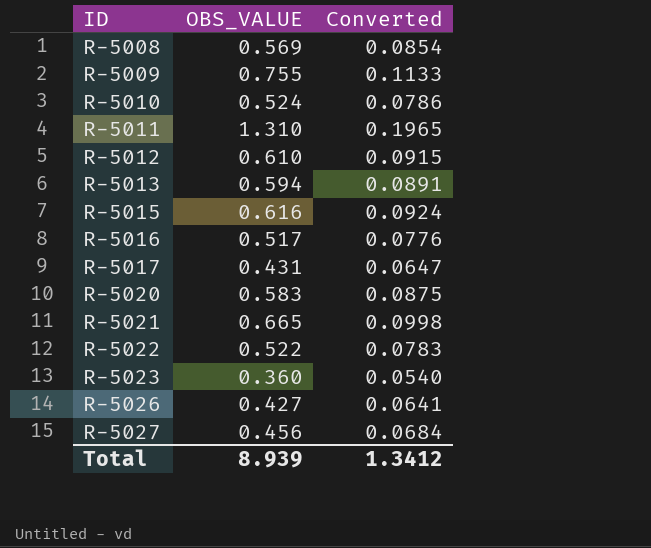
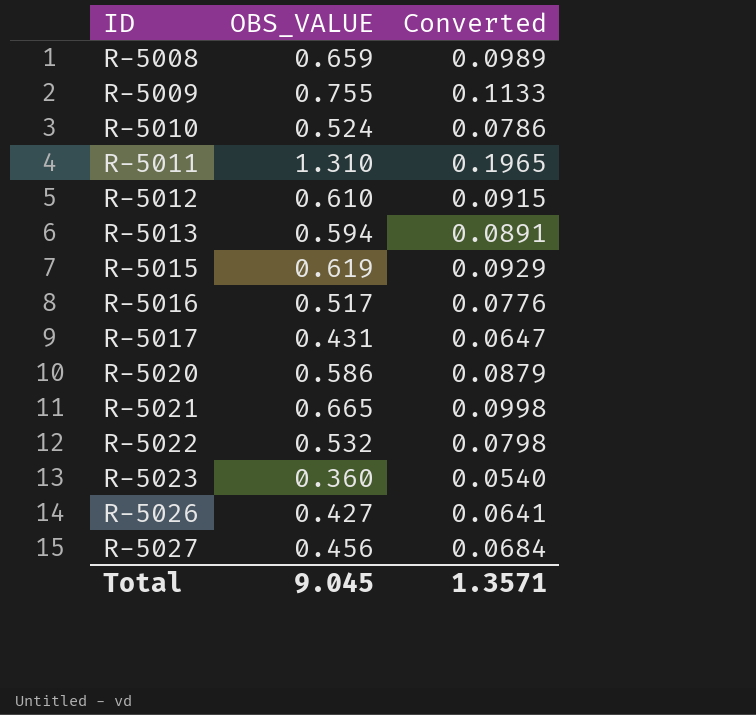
R-5008 | OBS_VALUE: 0.569 -> 0.659
R-5008 | Converted: 0.0854 -> 0.0989
R-5015 | OBS_VALUE: 0.616 -> 0.619
R-5015 | Converted: 0.0924 -> 0.0929
R-5020 | OBS_VALUE: 0.583 -> 0.586
R-5020 | Converted: 0.0875 -> 0.0879
R-5022 | OBS_VALUE: 0.522 -> 0.532
R-5022 | Converted: 0.0783 -> 0.0798
Total | OBS_VALUE: 8.939 -> 9.045
Total | Converted: 1.3412 -> 1.3571

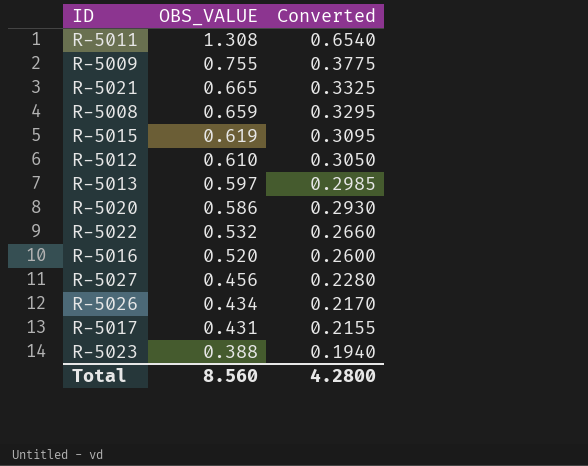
row order: ID ascending -> OBS_VALUE descending
column Converted | formula: [OBS_VALUE] * 0.15 -> [OBS_VALUE] * 0.5
row R-5010: 0.524 | 0.0786 -> none
R-5011 | OBS_VALUE: 1.310 -> 1.308
R-5013 | OBS_VALUE: 0.594 -> 0.597
R-5016 | OBS_VALUE: 0.517 -> 0.520
R-5026 | OBS_VALUE: 0.427 -> 0.434
R-5023 | OBS_VALUE: 0.360 -> 0.388
Total | OBS_VALUE: 9.045 -> 8.560
Total | Converted: 1.3571 -> 4.2800

